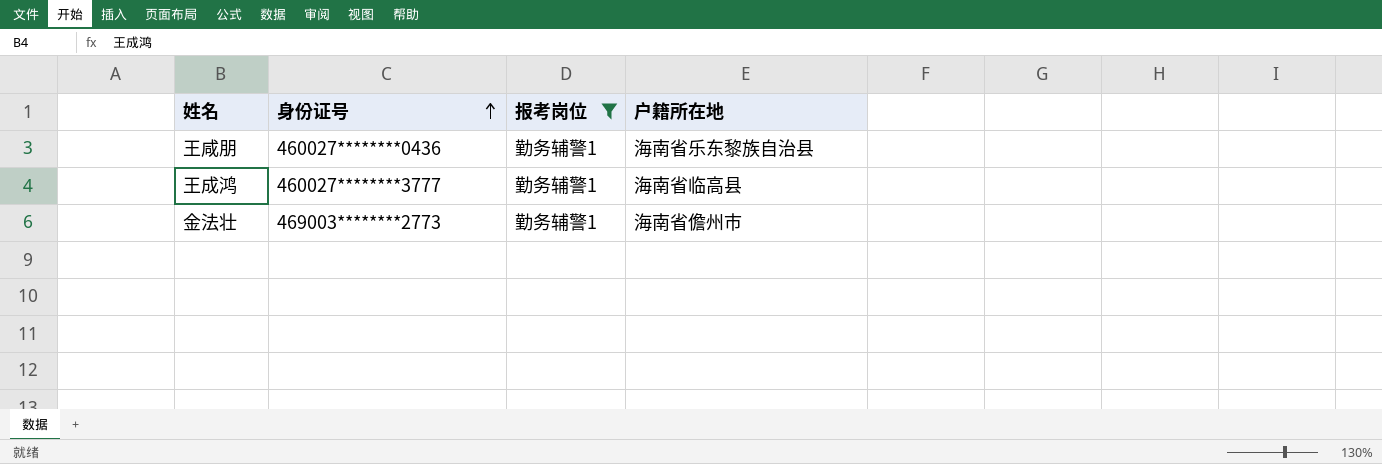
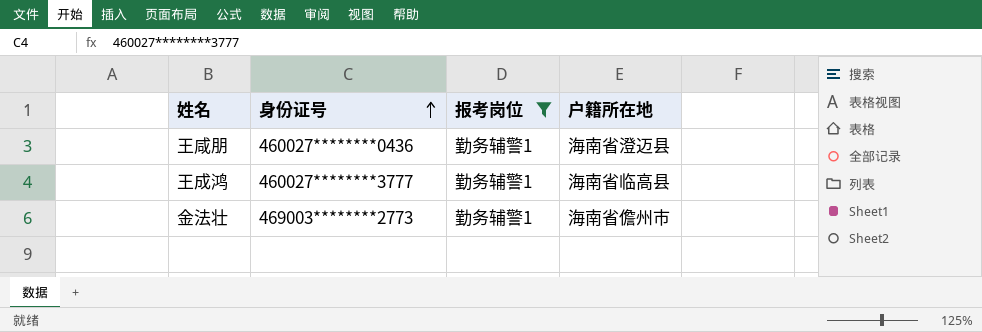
王咸朋 | 户籍所在地: 海南省乐东黎族自治县 -> 海南省澄迈县

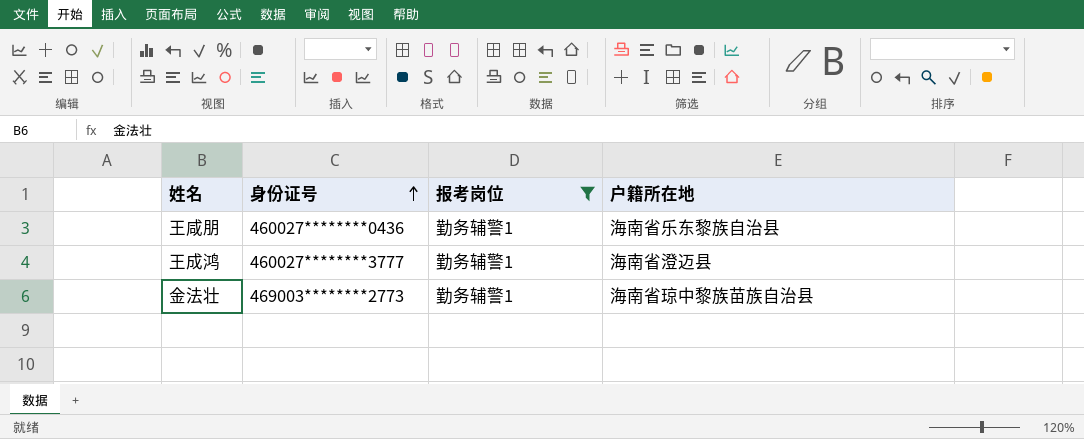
王咸朋 | 户籍所在地: 海南省澄迈县 -> 海南省乐东黎族自治县
王成鸿 | 户籍所在地: 海南省临高县 -> 海南省澄迈县
金法壮 | 户籍所在地: 海南省儋州市 -> 海南省琼中黎族苗族自治县

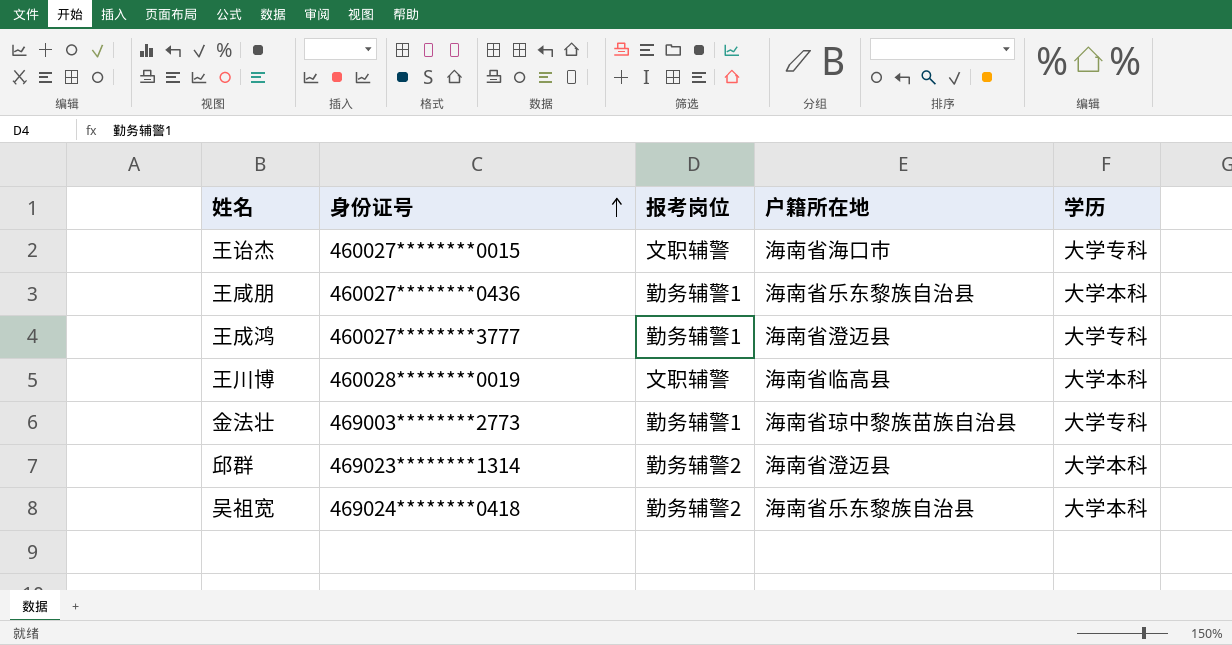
filter: 报考岗位 = 勤务辅警1 -> none
column 学历 | position: none -> 5

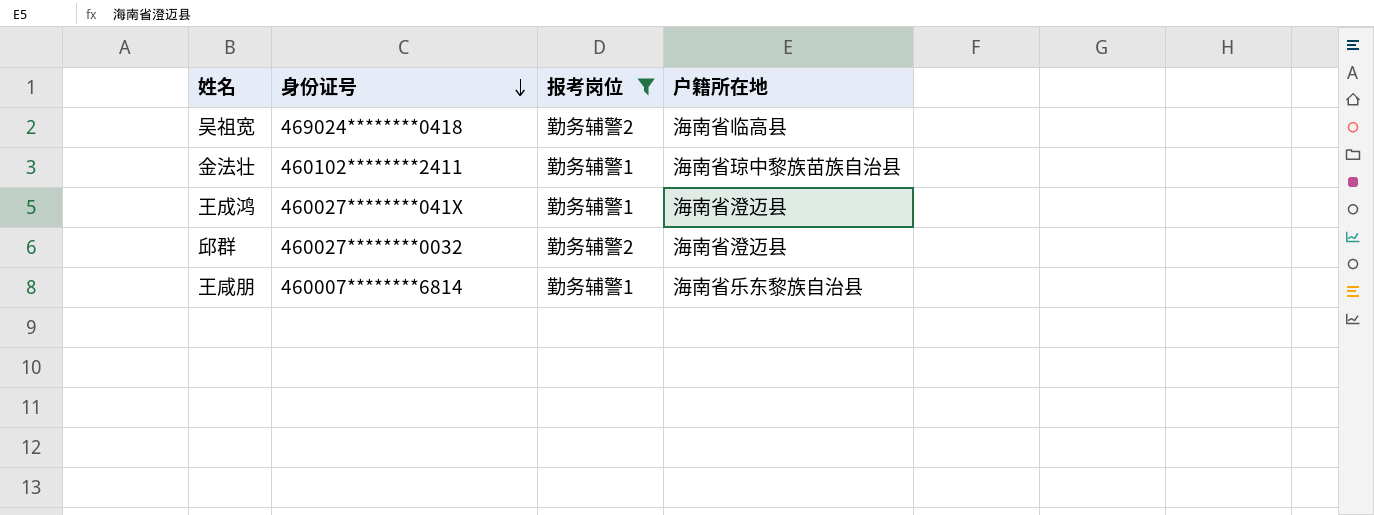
filter: none -> 报考岗位 != 文职辅警
row order: 身份证号 ascending -> 身份证号 descending
column 学历 | position: 5 -> none
吴祖宽 | 户籍所在地: 海南省乐东黎族自治县 -> 海南省临高县
金法壮 | 身份证号: 469003********2773 -> 460102********2411
王成鸿 | 身份证号: 460027********3777 -> 460027********041X
邱群 | 身份证号: 469023********1314 -> 460027********0032
王咸朋 | 身份证号: 460027********0436 -> 460007********6814

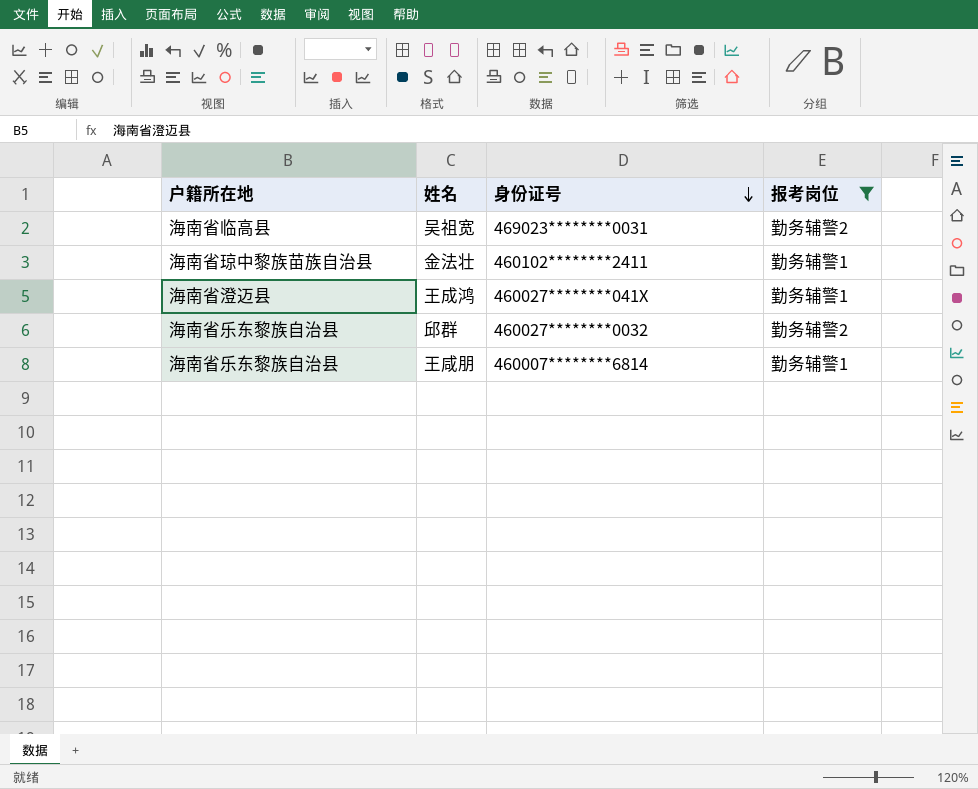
column 户籍所在地 | position: 4 -> 1
吴祖宽 | 身份证号: 469024********0418 -> 469023********0031
邱群 | 户籍所在地: 海南省澄迈县 -> 海南省乐东黎族自治县

